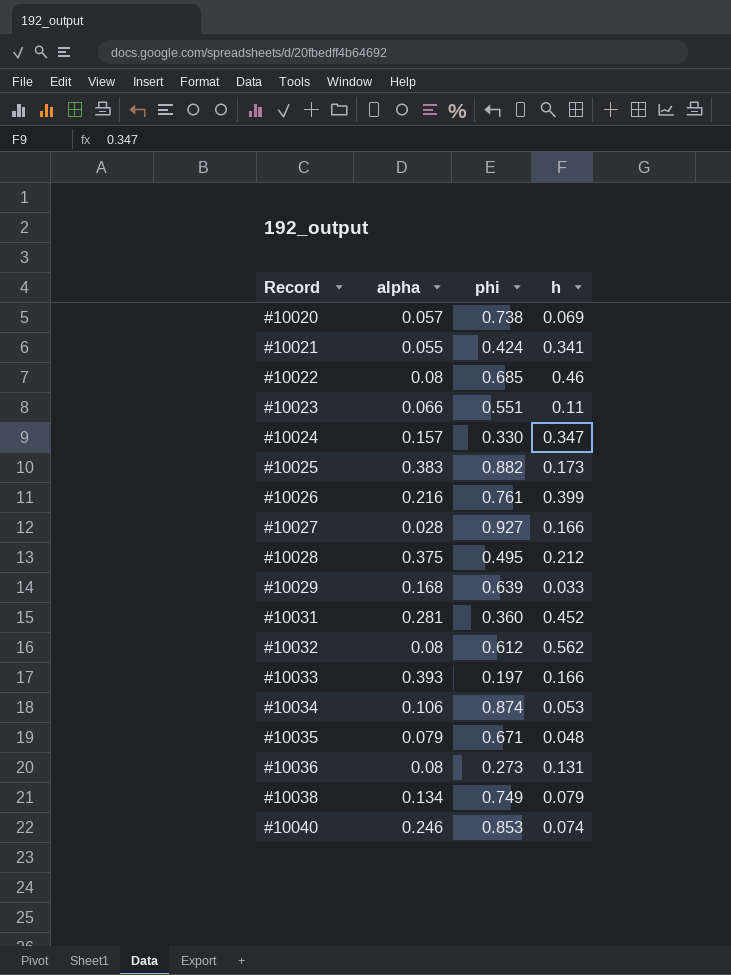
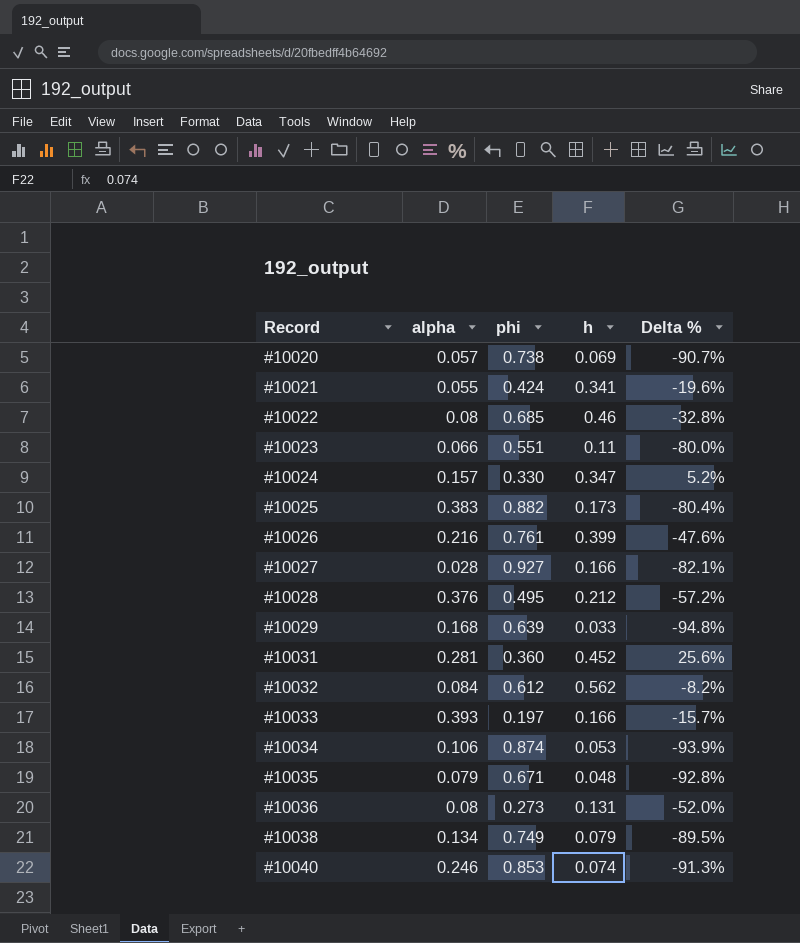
column Delta % | formula: none -> ([h] - [phi]) / [phi]
#10028 | alpha: 0.375 -> 0.376
#10032 | alpha: 0.08 -> 0.084

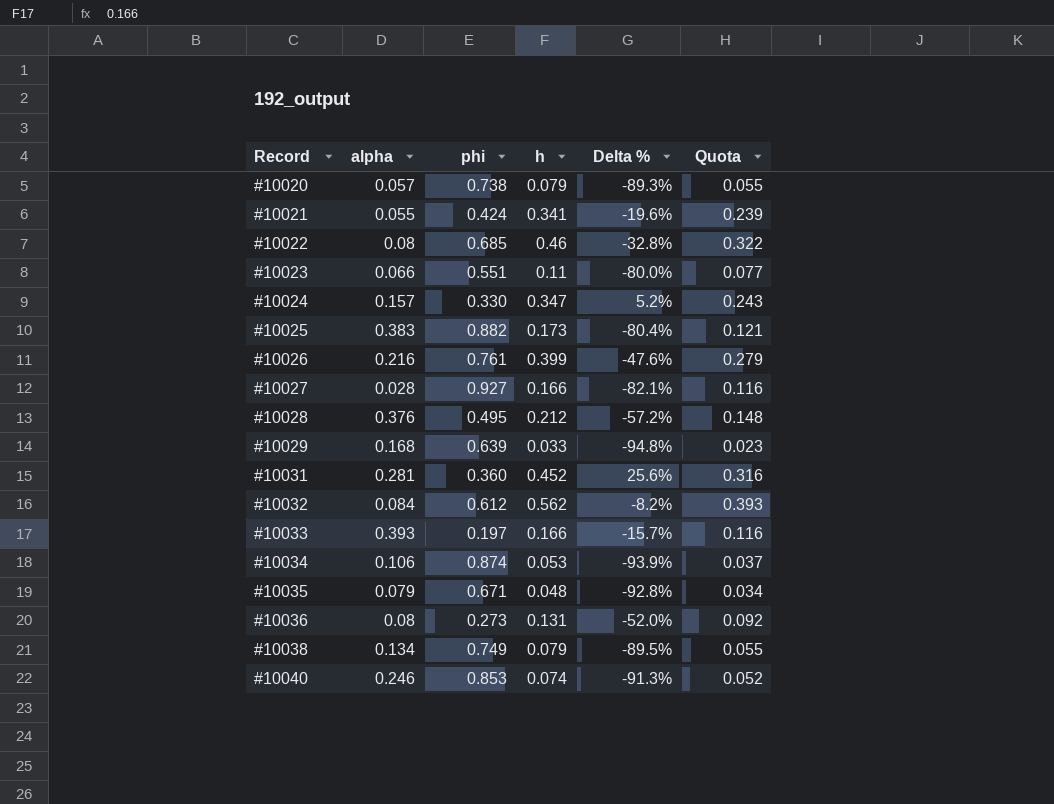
column Quota | formula: none -> [h] * 0.7
#10020 | h: 0.069 -> 0.079
#10020 | Delta %: -90.7% -> -89.3%

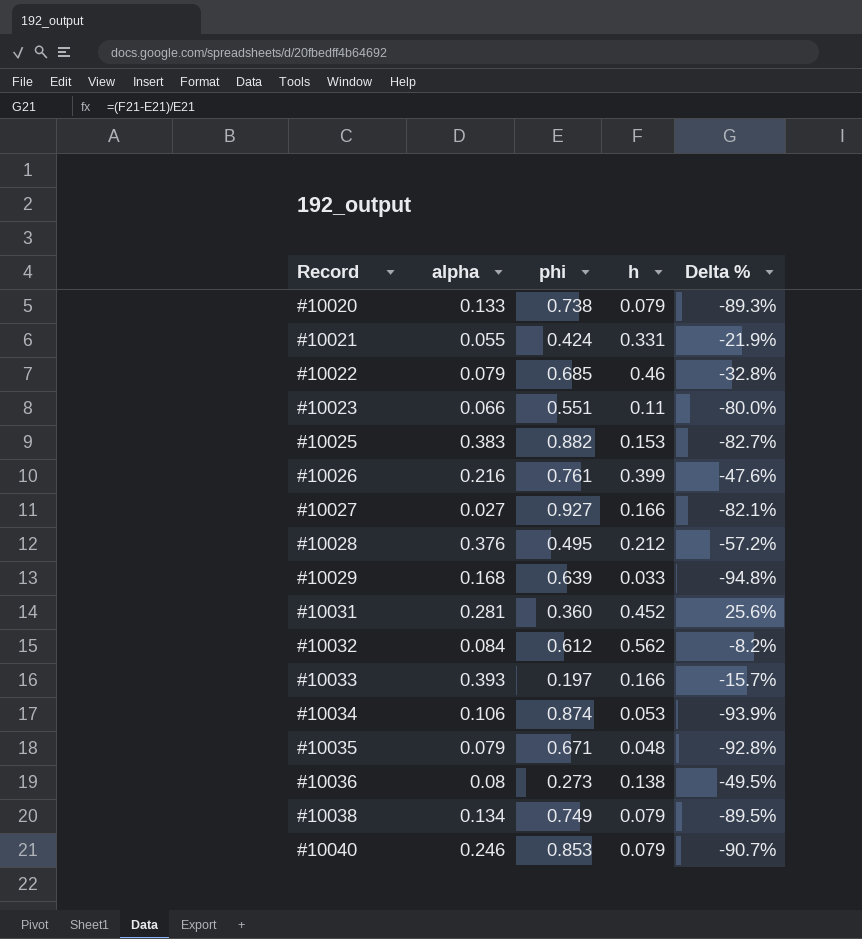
column Quota | formula: [h] * 0.7 -> none
row #10024: 0.157 | 0.330 | 0.347 | 5.2% | 0.243 -> none
#10020 | alpha: 0.057 -> 0.133
#10021 | h: 0.341 -> 0.331
#10021 | Delta %: -19.6% -> -21.9%
#10022 | alpha: 0.08 -> 0.079
#10025 | h: 0.173 -> 0.153
#10025 | Delta %: -80.4% -> -82.7%
#10027 | alpha: 0.028 -> 0.027
#10036 | h: 0.131 -> 0.138
#10036 | Delta %: -52.0% -> -49.5%
#10040 | h: 0.074 -> 0.079
#10040 | Delta %: -91.3% -> -90.7%

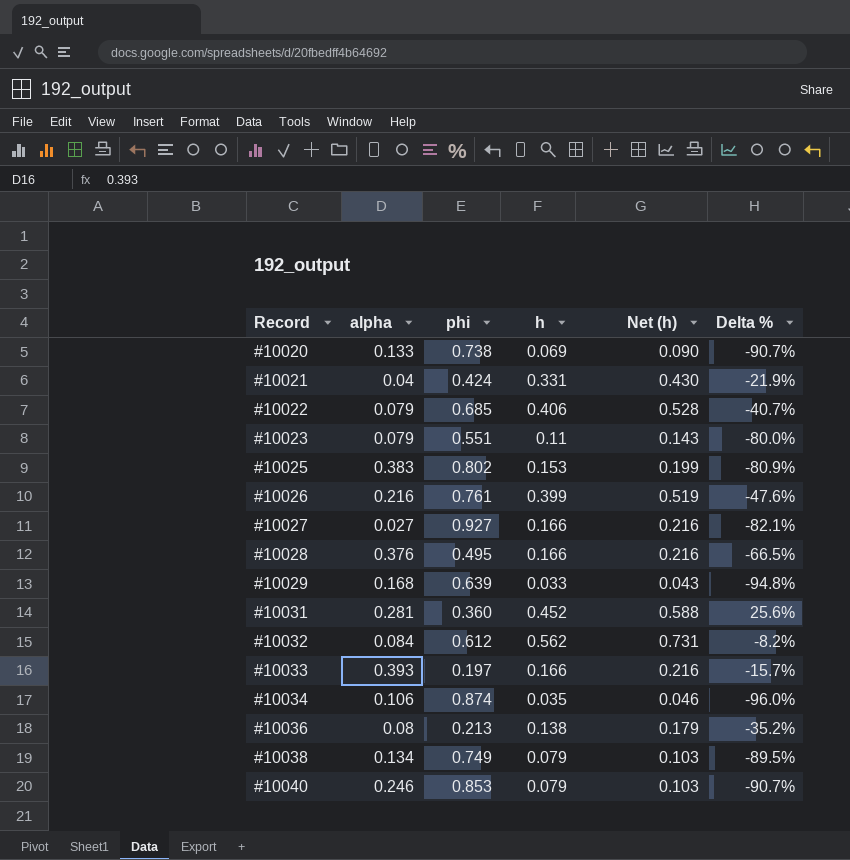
column Net (h) | formula: none -> [h] * 1.3
row #10035: 0.079 | 0.671 | 0.048 | -92.8% -> none
#10020 | h: 0.079 -> 0.069
#10020 | Delta %: -89.3% -> -90.7%
#10021 | alpha: 0.055 -> 0.04
#10022 | h: 0.46 -> 0.406
#10022 | Delta %: -32.8% -> -40.7%
#10023 | alpha: 0.066 -> 0.079
#10025 | phi: 0.882 -> 0.802
#10025 | Delta %: -82.7% -> -80.9%
#10028 | h: 0.212 -> 0.166
#10028 | Delta %: -57.2% -> -66.5%
#10034 | h: 0.053 -> 0.035
#10034 | Delta %: -93.9% -> -96.0%
#10036 | phi: 0.273 -> 0.213
#10036 | Delta %: -49.5% -> -35.2%

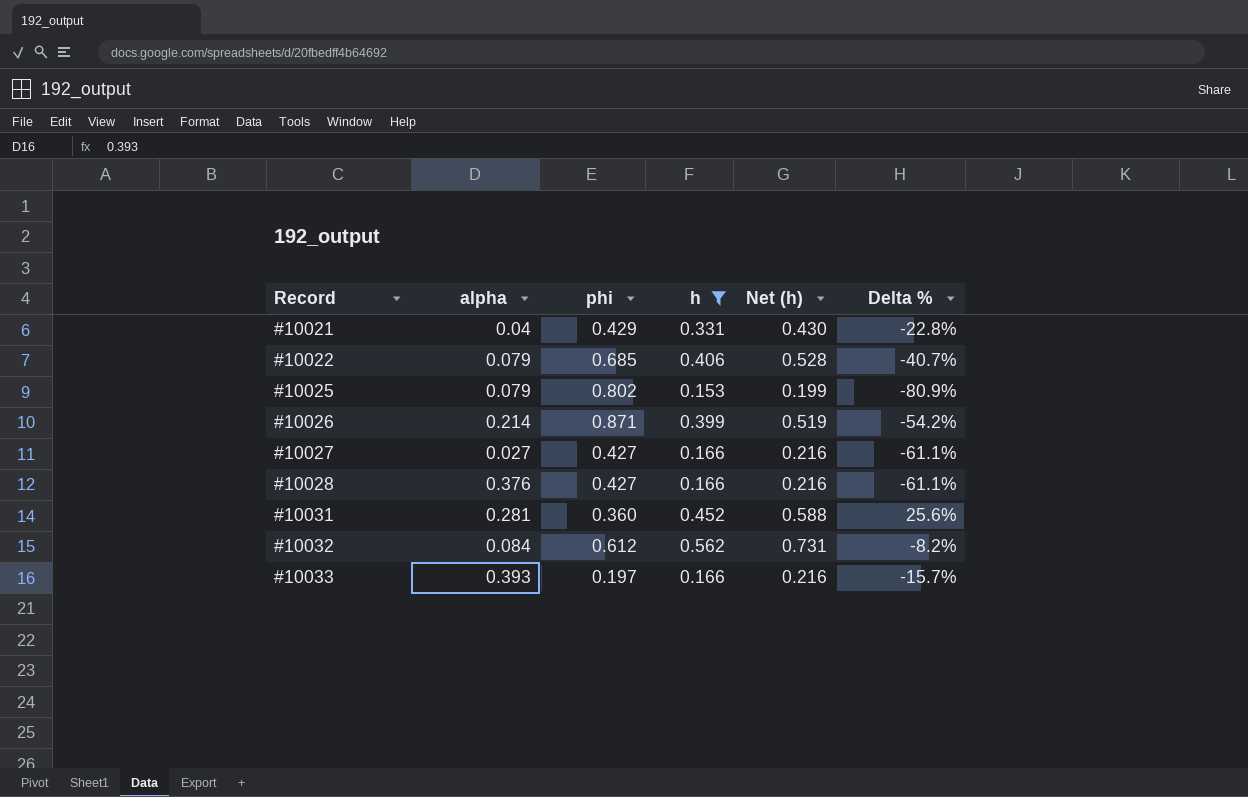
filter: none -> h >= 0.153
#10021 | phi: 0.424 -> 0.429
#10021 | Delta %: -21.9% -> -22.8%
#10025 | alpha: 0.383 -> 0.079
#10026 | alpha: 0.216 -> 0.214
#10026 | phi: 0.761 -> 0.871
#10026 | Delta %: -47.6% -> -54.2%
#10027 | phi: 0.927 -> 0.427
#10027 | Delta %: -82.1% -> -61.1%
#10028 | phi: 0.495 -> 0.427
#10028 | Delta %: -66.5% -> -61.1%

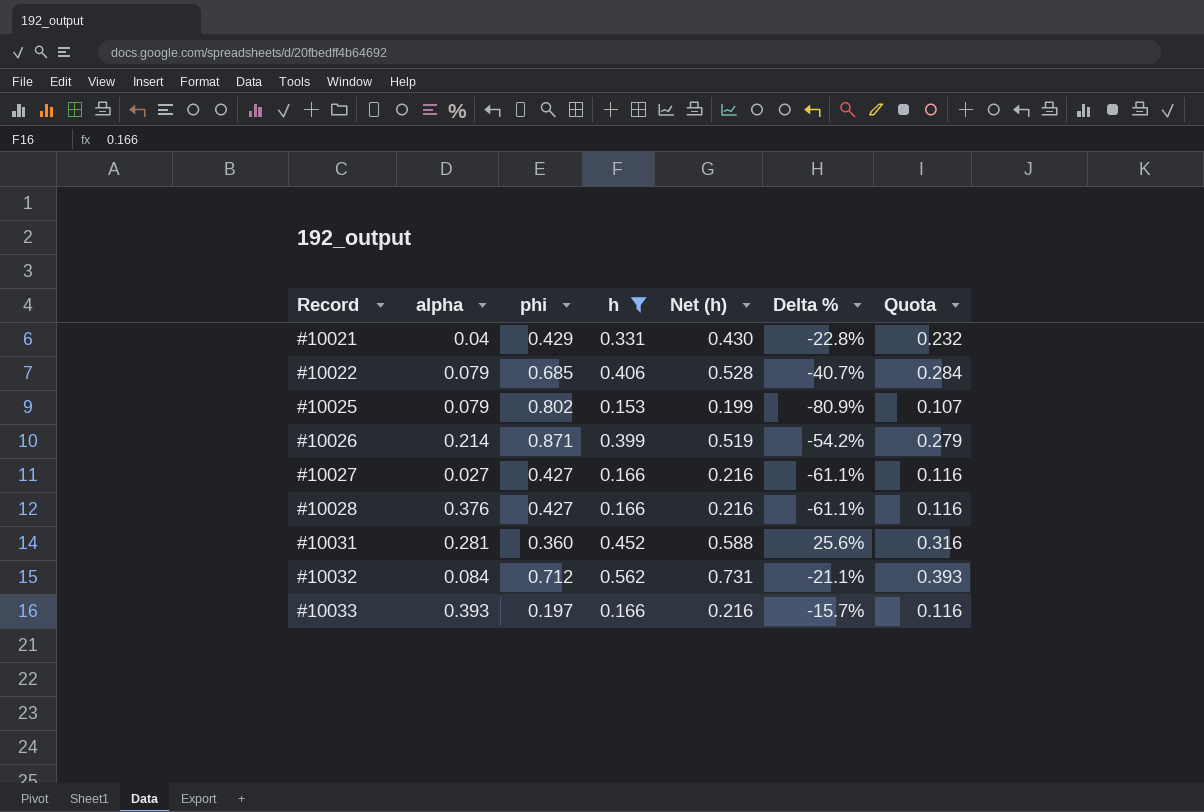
column Quota | formula: none -> [h] * 0.7
#10032 | phi: 0.612 -> 0.712
#10032 | Delta %: -8.2% -> -21.1%

